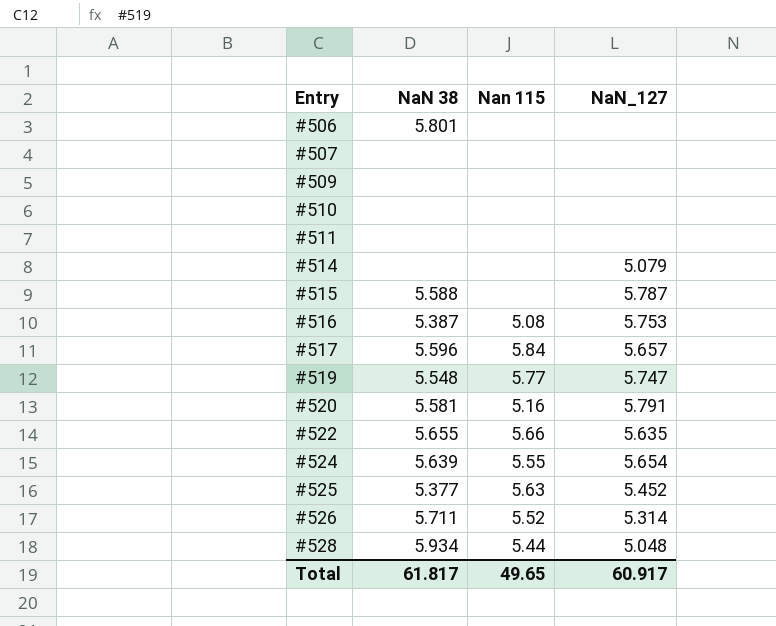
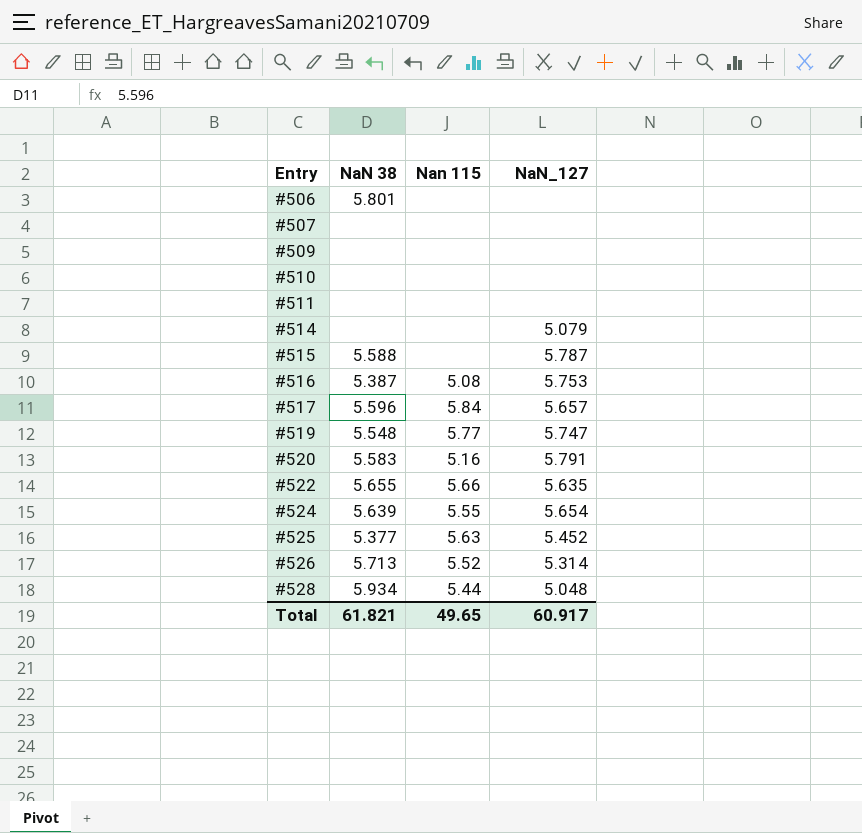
#520 | NaN 38: 5.581 -> 5.583
#526 | NaN 38: 5.711 -> 5.713
Total | NaN 38: 61.817 -> 61.821

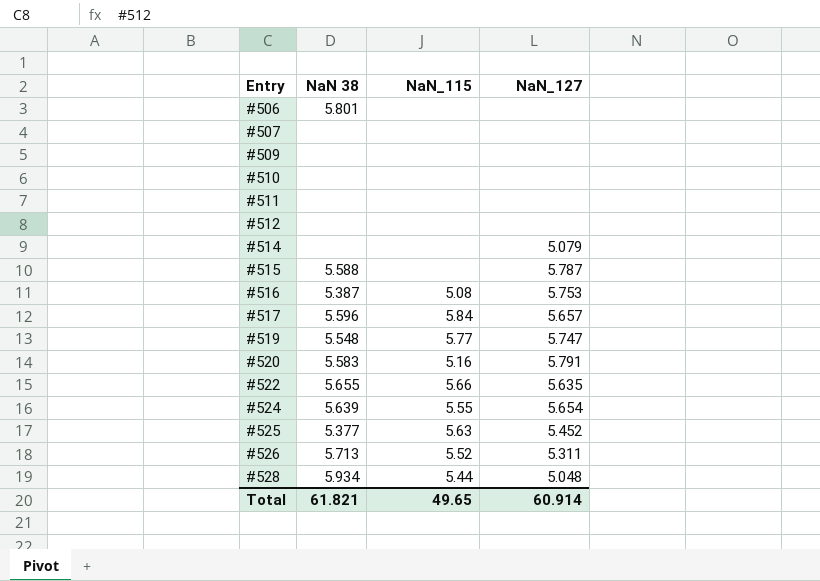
column name: Nan 115 -> NaN_115
row #512: none -> none | none | none
#526 | NaN_127: 5.314 -> 5.311
Total | NaN_127: 60.917 -> 60.914

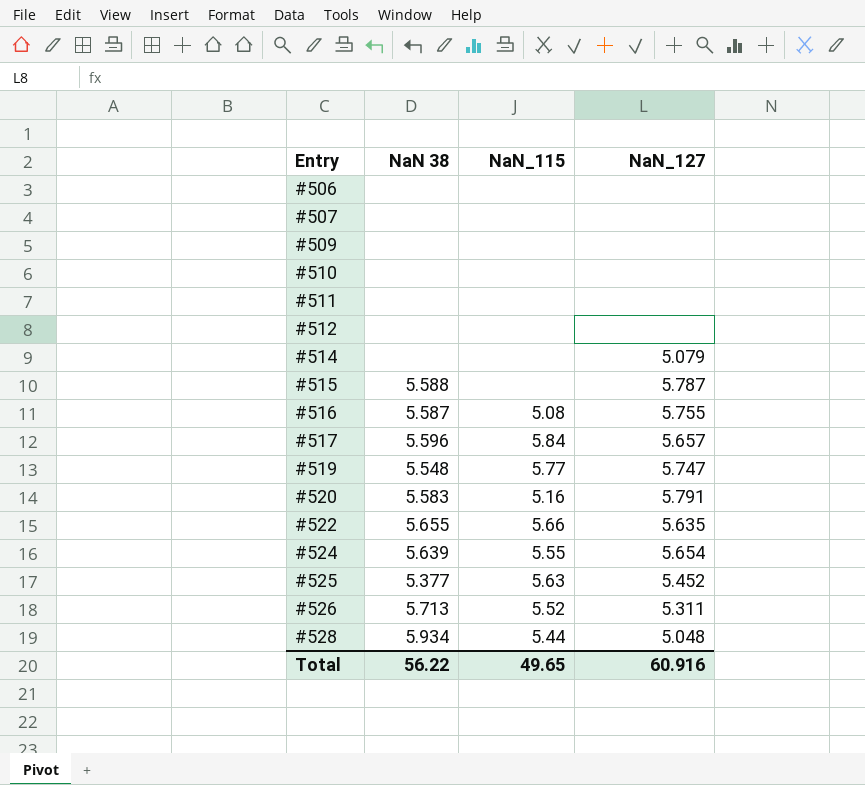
#506 | NaN 38: 5.801 -> none
#516 | NaN 38: 5.387 -> 5.587
#516 | NaN_127: 5.753 -> 5.755
Total | NaN 38: 61.821 -> 56.22
Total | NaN_127: 60.914 -> 60.916

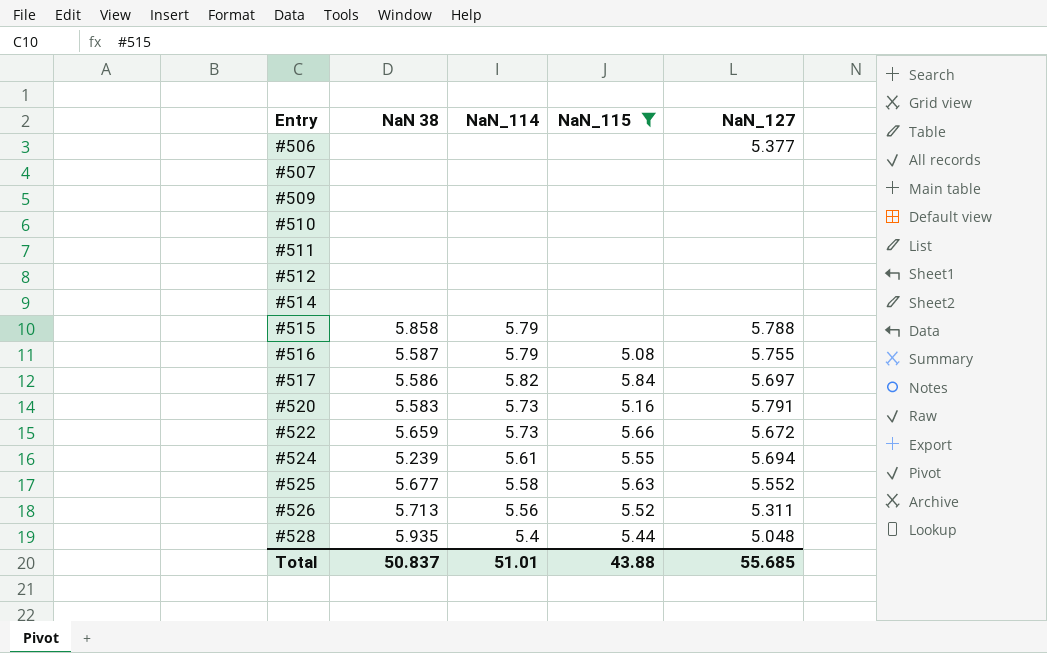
filter: none -> NaN_115 != 5.77
column NaN_114 | position: none -> 3
#506 | NaN_127: none -> 5.377
#514 | NaN_127: 5.079 -> none
#515 | NaN 38: 5.588 -> 5.858
#515 | NaN_127: 5.787 -> 5.788
#517 | NaN 38: 5.596 -> 5.586
#517 | NaN_127: 5.657 -> 5.697
#522 | NaN 38: 5.655 -> 5.659
#522 | NaN_127: 5.635 -> 5.672
#524 | NaN 38: 5.639 -> 5.239
#524 | NaN_127: 5.654 -> 5.694
#525 | NaN 38: 5.377 -> 5.677
#525 | NaN_127: 5.452 -> 5.552
#528 | NaN 38: 5.934 -> 5.935
Total | NaN 38: 56.22 -> 50.837
Total | NaN_115: 49.65 -> 43.88
Total | NaN_127: 60.916 -> 55.685

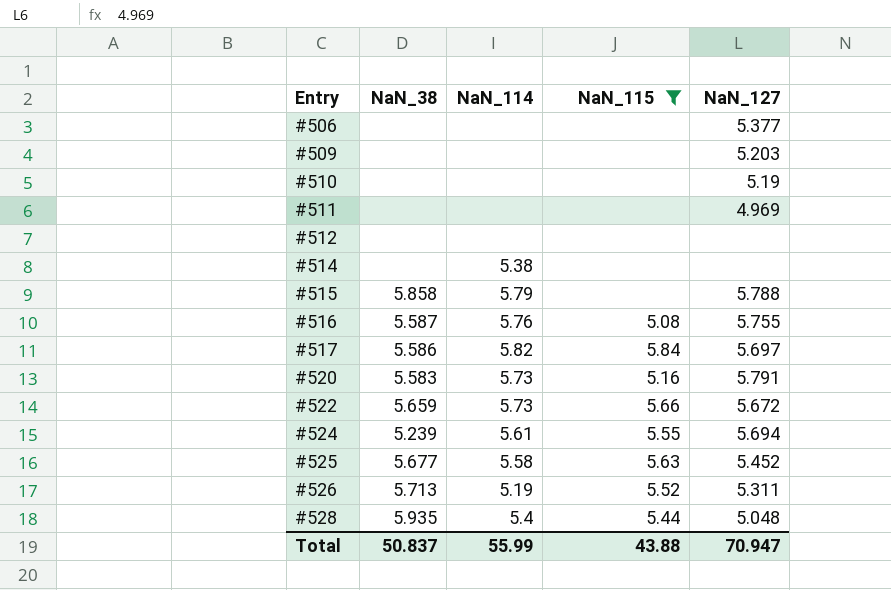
column name: NaN 38 -> NaN_38
row #507: none | none | none | none -> none
#509 | NaN_127: none -> 5.203
#510 | NaN_127: none -> 5.19
#511 | NaN_127: none -> 4.969
#514 | NaN_114: none -> 5.38
#516 | NaN_114: 5.79 -> 5.76
#525 | NaN_127: 5.552 -> 5.452
#526 | NaN_114: 5.56 -> 5.19
Total | NaN_114: 51.01 -> 55.99
Total | NaN_127: 55.685 -> 70.947

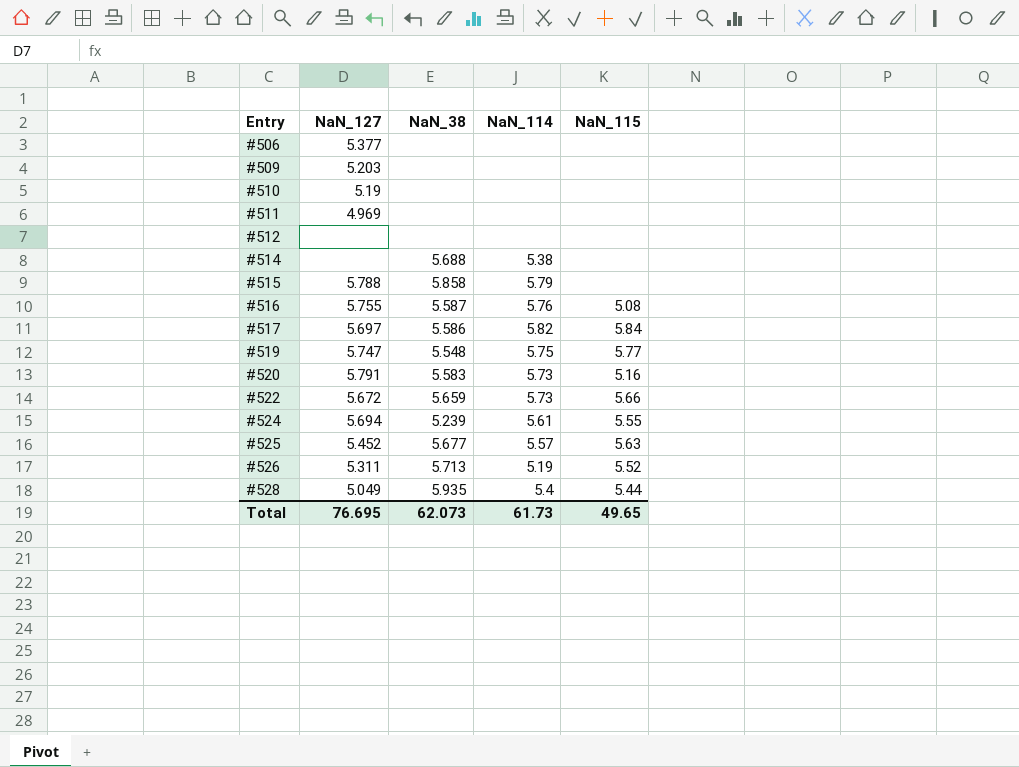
filter: NaN_115 != 5.77 -> none
column NaN_127 | position: 5 -> 2
#514 | NaN_38: none -> 5.688
#525 | NaN_114: 5.58 -> 5.57
#528 | NaN_127: 5.048 -> 5.049
Total | NaN_127: 70.947 -> 76.695
Total | NaN_38: 50.837 -> 62.073
Total | NaN_114: 55.99 -> 61.73
Total | NaN_115: 43.88 -> 49.65

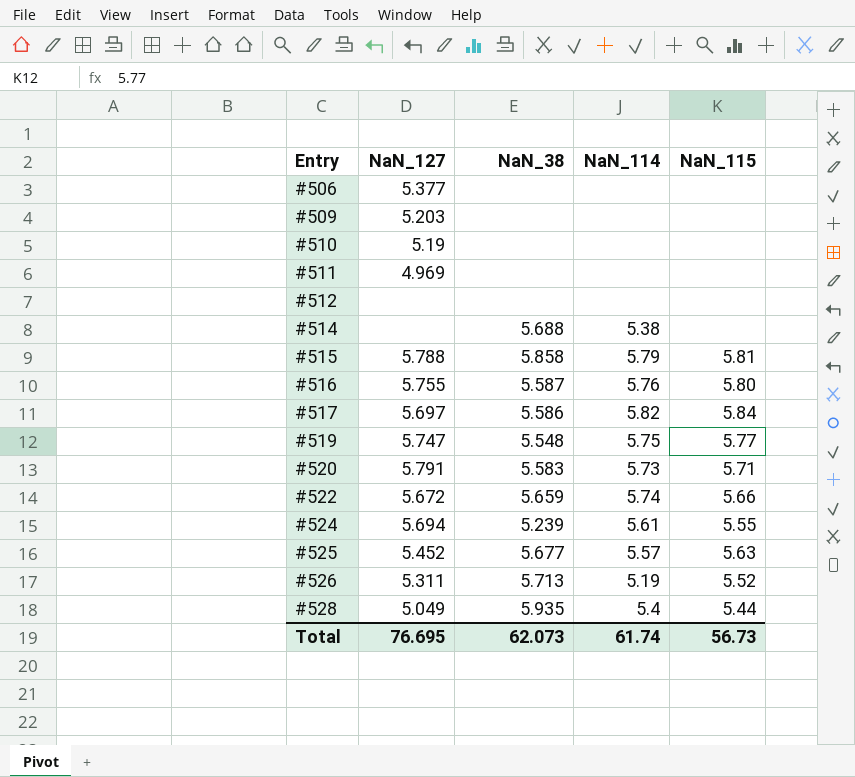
#515 | NaN_115: none -> 5.81
#516 | NaN_115: 5.08 -> 5.80
#520 | NaN_115: 5.16 -> 5.71
#522 | NaN_114: 5.73 -> 5.74
Total | NaN_114: 61.73 -> 61.74
Total | NaN_115: 49.65 -> 56.73

